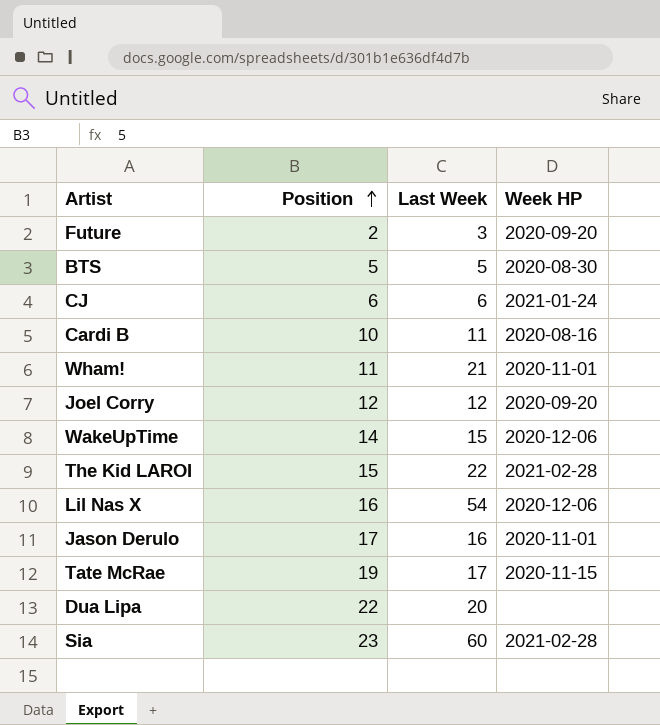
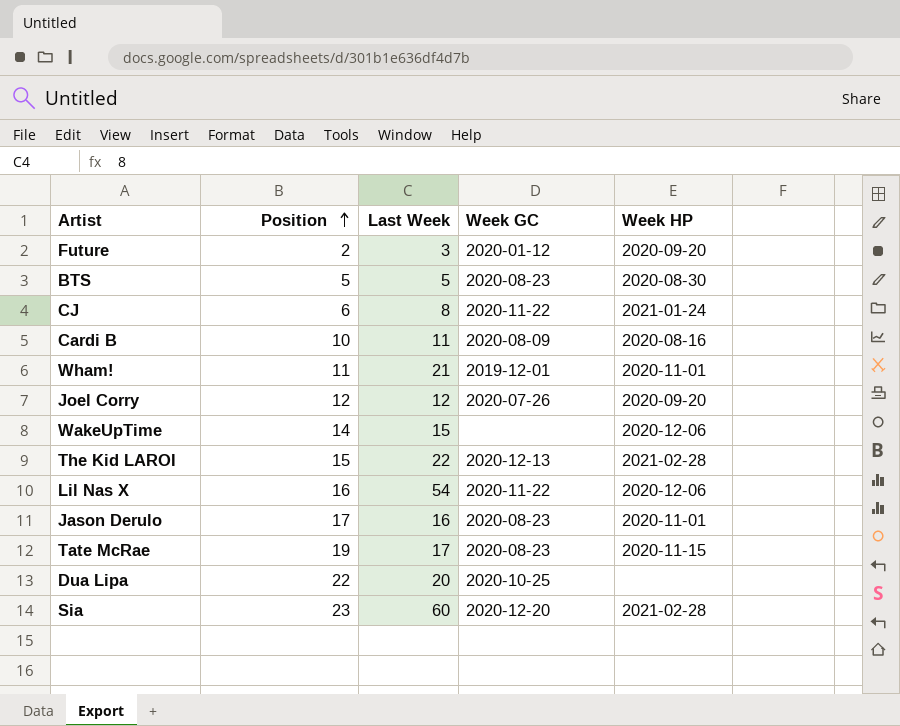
column Week GC | position: none -> 4
CJ | Last Week: 6 -> 8

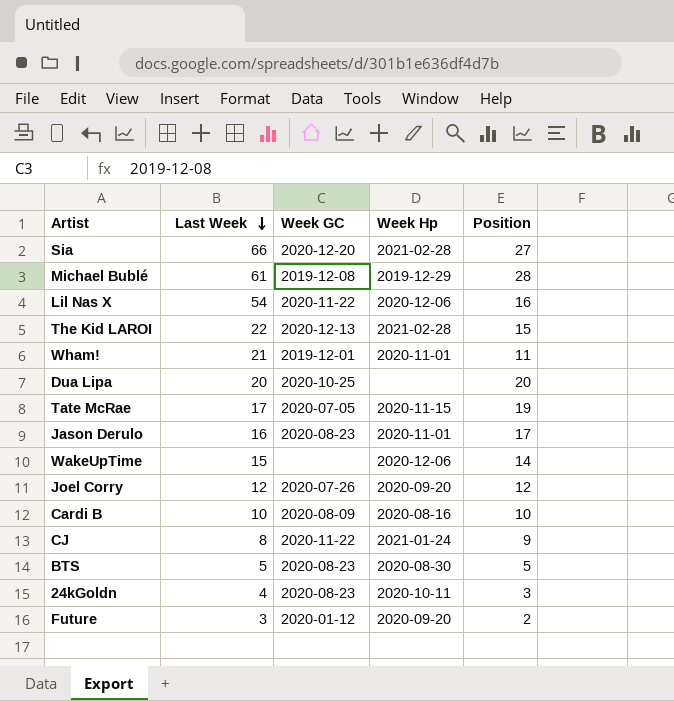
row order: Position ascending -> Last Week descending
column name: Week HP -> Week Hp
column Position | position: 2 -> 5
Sia | Last Week: 60 -> 66
Sia | Position: 23 -> 27
row Michael Bublé: none -> 61 | 2019-12-08 | 2019-12-29 | 28
Dua Lipa | Position: 22 -> 20
Tate McRae | Week GC: 2020-08-23 -> 2020-07-05
Cardi B | Last Week: 11 -> 10
CJ | Position: 6 -> 9
row 24kGoldn: none -> 4 | 2020-08-23 | 2020-10-11 | 3

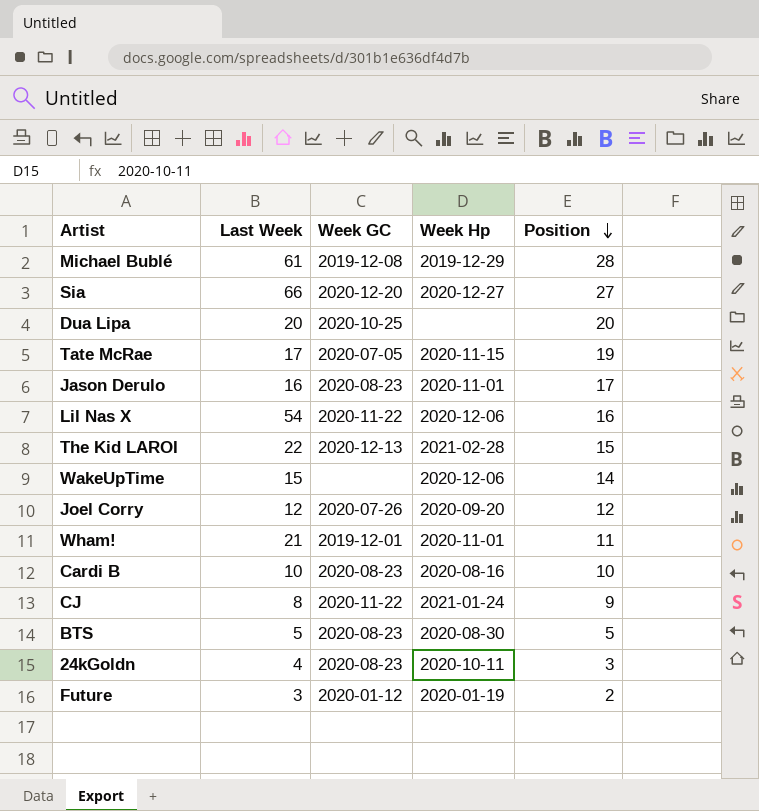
row order: Last Week descending -> Position descending
Sia | Week Hp: 2021-02-28 -> 2020-12-27
Cardi B | Week GC: 2020-08-09 -> 2020-08-23
Future | Week Hp: 2020-09-20 -> 2020-01-19

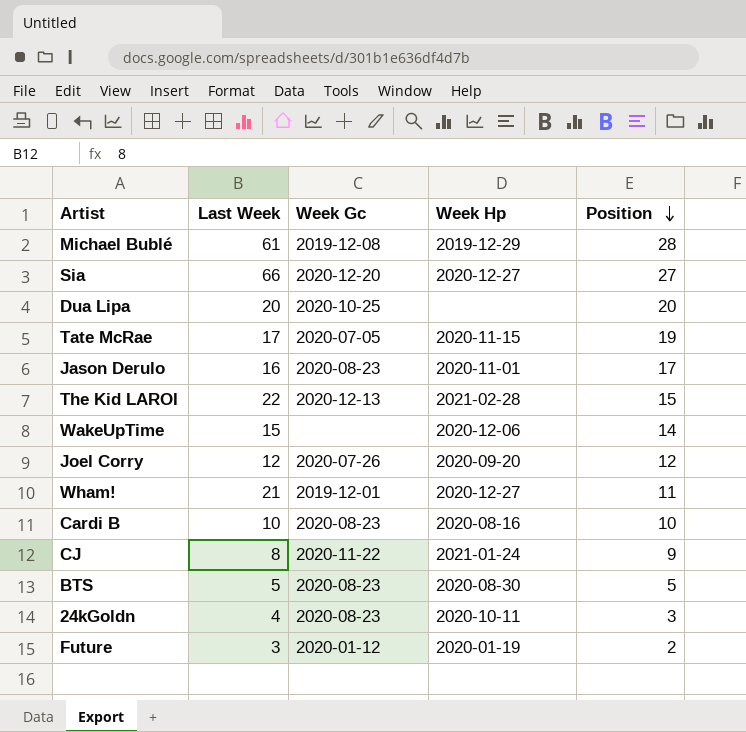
column name: Week GC -> Week Gc
row Lil Nas X: 54 | 2020-11-22 | 2020-12-06 | 16 -> none
Wham! | Week Hp: 2020-11-01 -> 2020-12-27

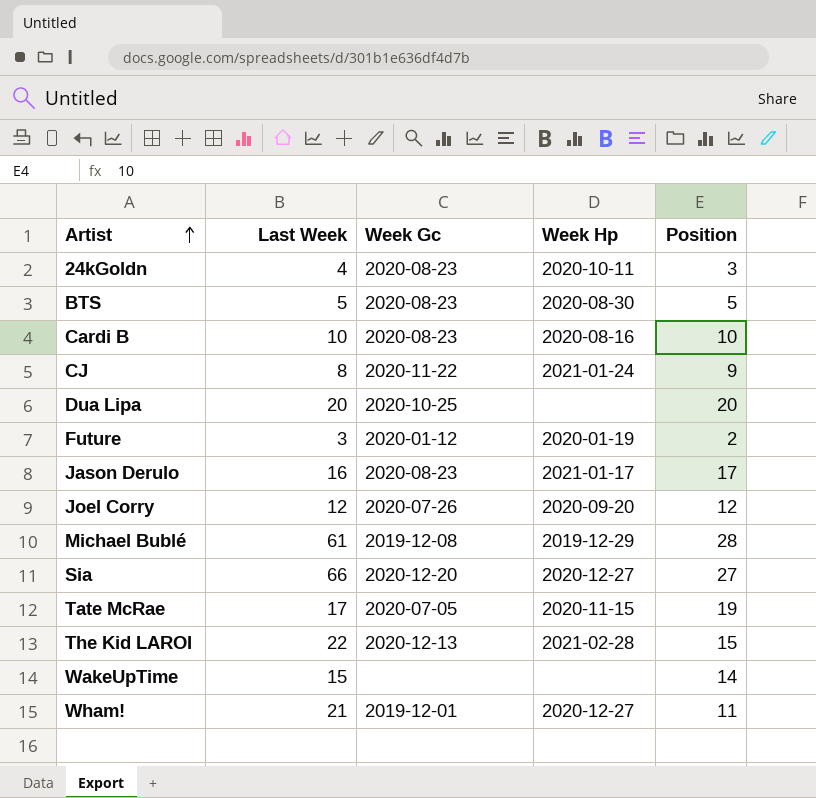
row order: Position descending -> Artist ascending
Jason Derulo | Week Hp: 2020-11-01 -> 2021-01-17
WakeUpTime | Week Hp: 2020-12-06 -> none

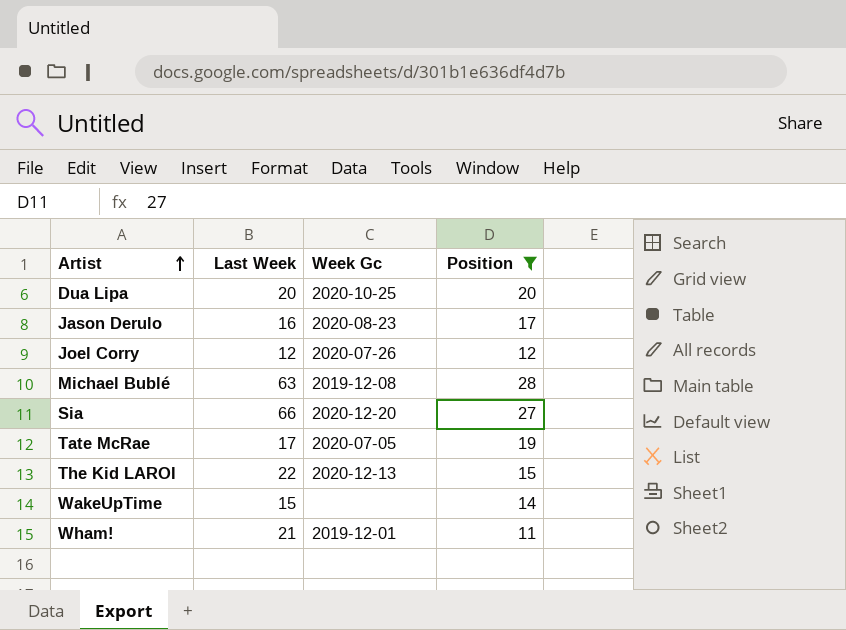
filter: none -> Position >= 11
column Week Hp | position: 4 -> none
Michael Bublé | Last Week: 61 -> 63

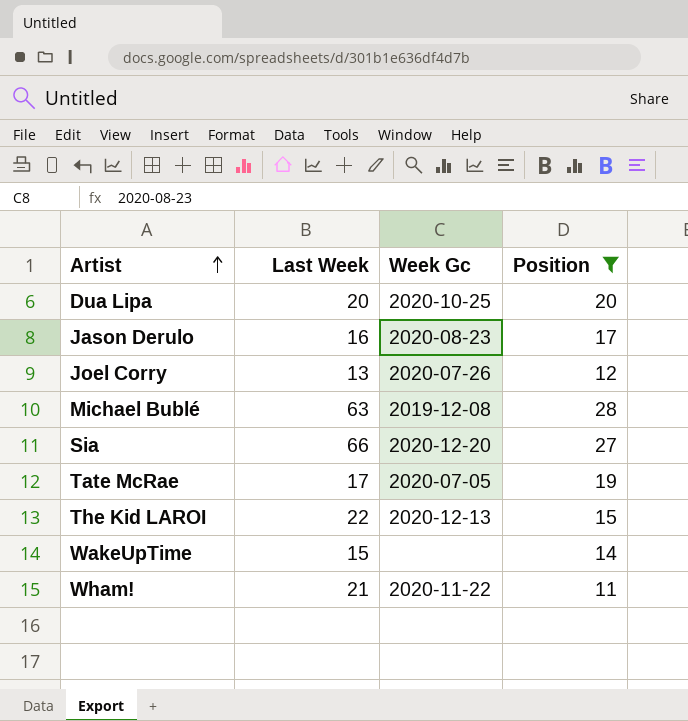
Joel Corry | Last Week: 12 -> 13
Wham! | Week Gc: 2019-12-01 -> 2020-11-22

